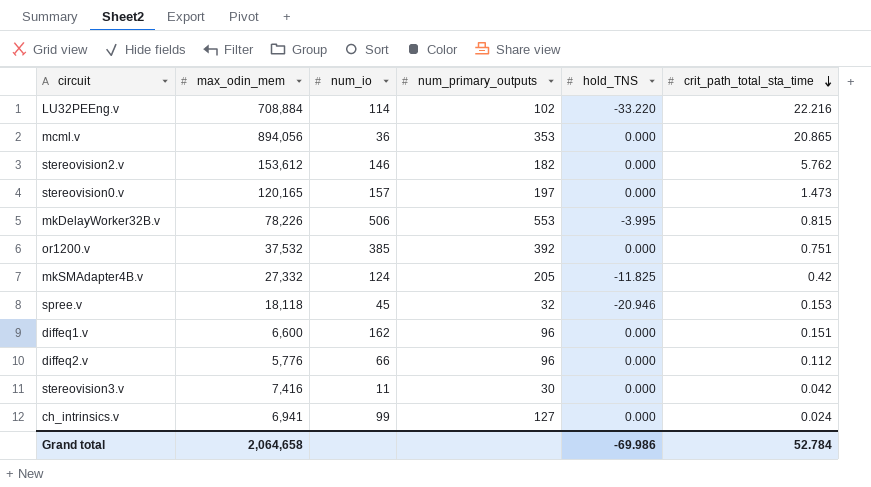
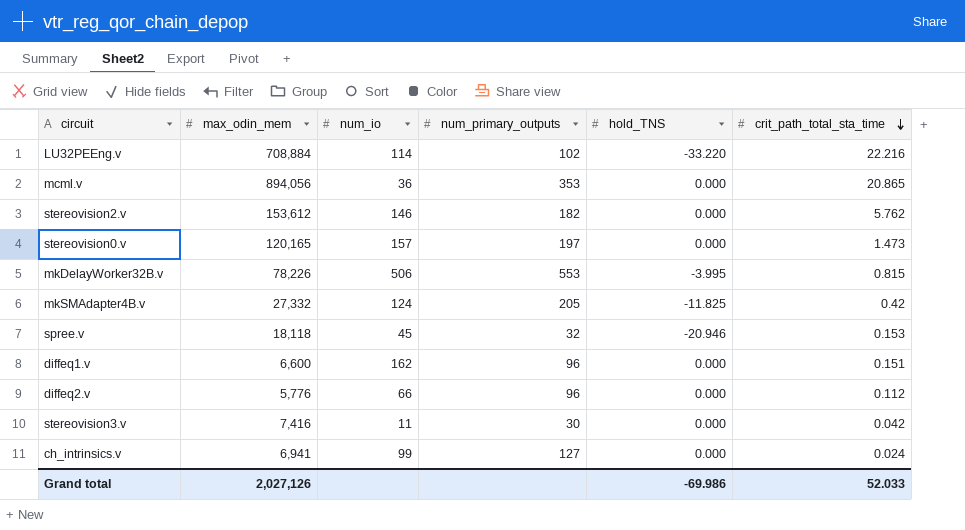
row or1200.v: 37,532 | 385 | 392 | 0.000 | 0.751 -> none
Grand total | max_odin_mem: 2,064,658 -> 2,027,126
Grand total | crit_path_total_sta_time: 52.784 -> 52.033

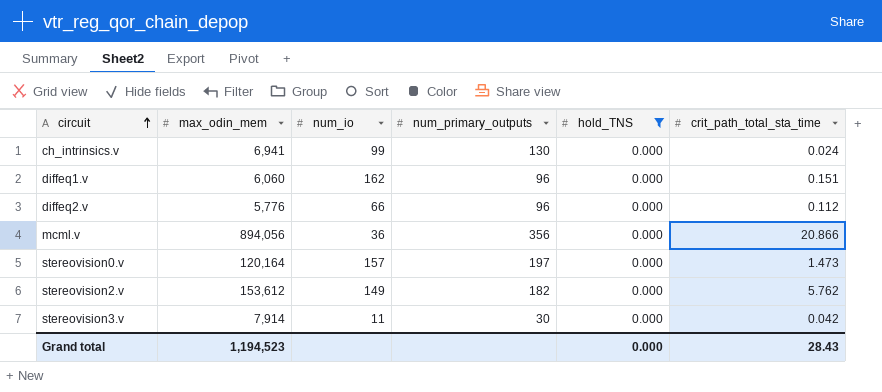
filter: none -> hold_TNS = 0.000
row order: crit_path_total_sta_time descending -> circuit ascending
ch_intrinsics.v | num_primary_outputs: 127 -> 130
diffeq1.v | max_odin_mem: 6,600 -> 6,060
mcml.v | num_primary_outputs: 353 -> 356
mcml.v | crit_path_total_sta_time: 20.865 -> 20.866
stereovision0.v | max_odin_mem: 120,165 -> 120,164
stereovision2.v | num_io: 146 -> 149
stereovision3.v | max_odin_mem: 7,416 -> 7,914
Grand total | max_odin_mem: 2,027,126 -> 1,194,523
Grand total | hold_TNS: -69.986 -> 0.000
Grand total | crit_path_total_sta_time: 52.033 -> 28.43

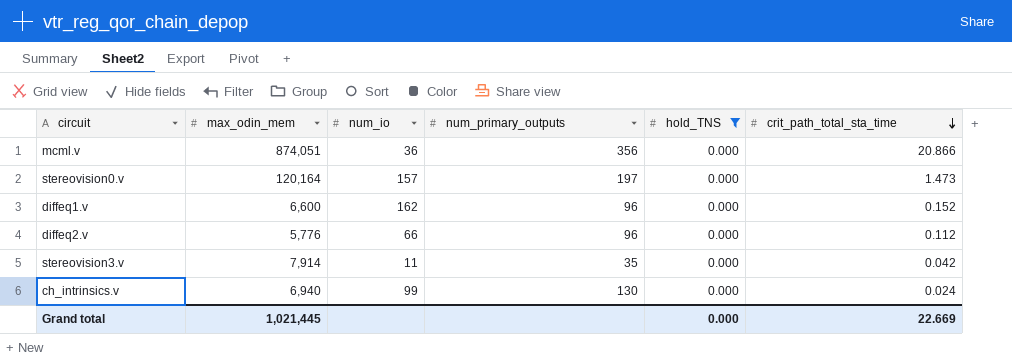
row order: circuit ascending -> crit_path_total_sta_time descending
row stereovision2.v: 153,612 | 149 | 182 | 0.000 | 5.762 -> none
mcml.v | max_odin_mem: 894,056 -> 874,051
diffeq1.v | max_odin_mem: 6,060 -> 6,600
diffeq1.v | crit_path_total_sta_time: 0.151 -> 0.152
stereovision3.v | num_primary_outputs: 30 -> 35
ch_intrinsics.v | max_odin_mem: 6,941 -> 6,940
Grand total | max_odin_mem: 1,194,523 -> 1,021,445
Grand total | crit_path_total_sta_time: 28.43 -> 22.669

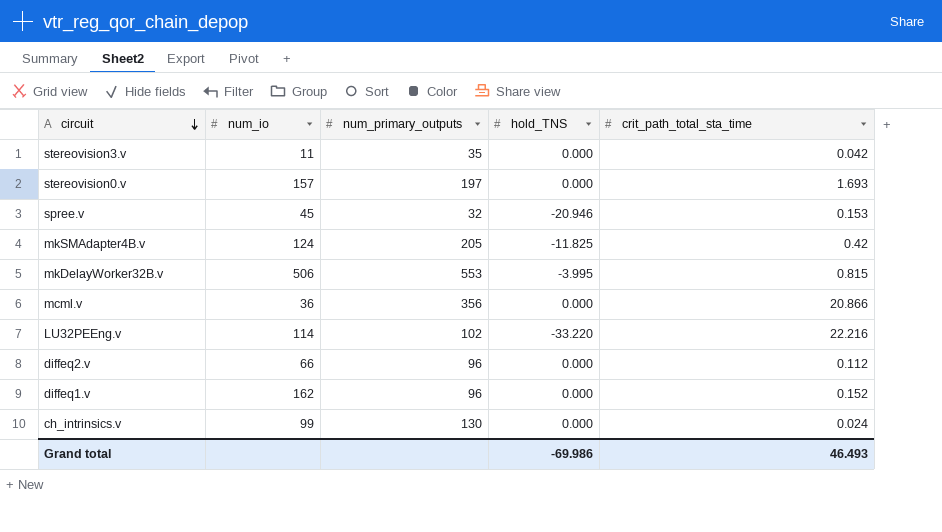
filter: hold_TNS = 0.000 -> none
row order: crit_path_total_sta_time descending -> circuit descending
column max_odin_mem | position: 2 -> none
stereovision0.v | crit_path_total_sta_time: 1.473 -> 1.693
Grand total | hold_TNS: 0.000 -> -69.986
Grand total | crit_path_total_sta_time: 22.669 -> 46.493

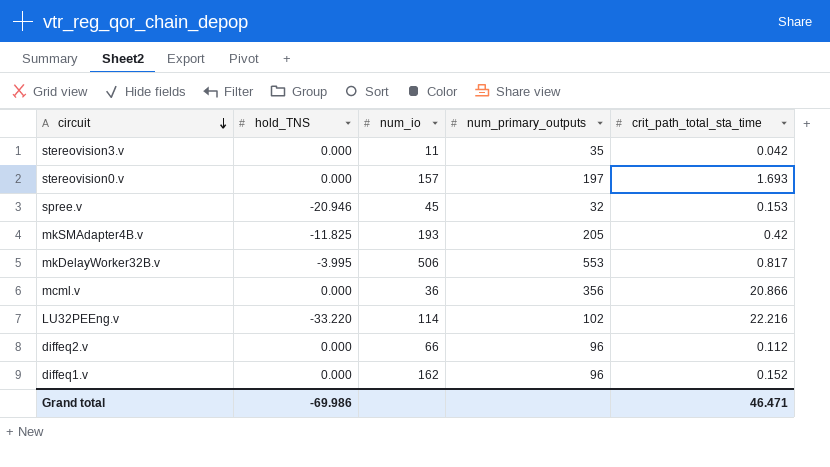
column hold_TNS | position: 4 -> 2
row ch_intrinsics.v: 99 | 130 | 0.000 | 0.024 -> none
mkSMAdapter4B.v | num_io: 124 -> 193
mkDelayWorker32B.v | crit_path_total_sta_time: 0.815 -> 0.817
Grand total | crit_path_total_sta_time: 46.493 -> 46.471

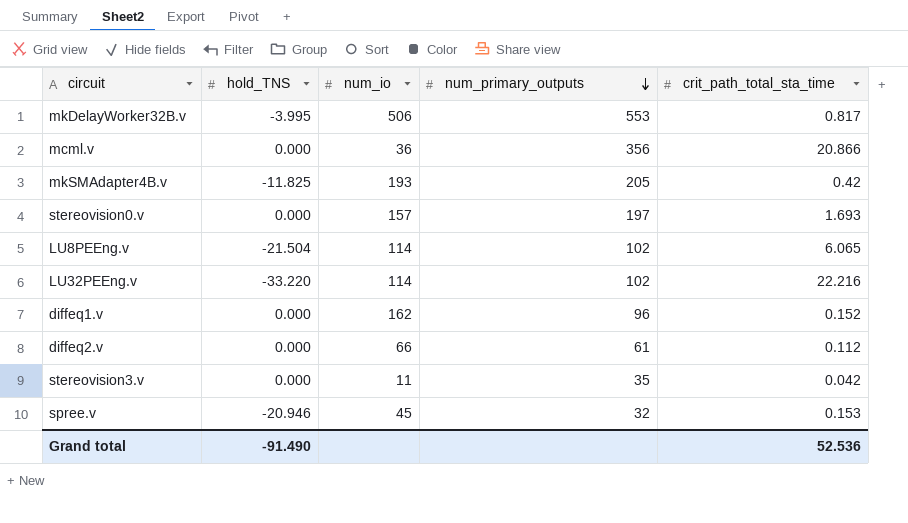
row order: circuit descending -> num_primary_outputs descending
row LU8PEEng.v: none -> -21.504 | 114 | 102 | 6.065
diffeq2.v | num_primary_outputs: 96 -> 61
Grand total | hold_TNS: -69.986 -> -91.490
Grand total | crit_path_total_sta_time: 46.471 -> 52.536

